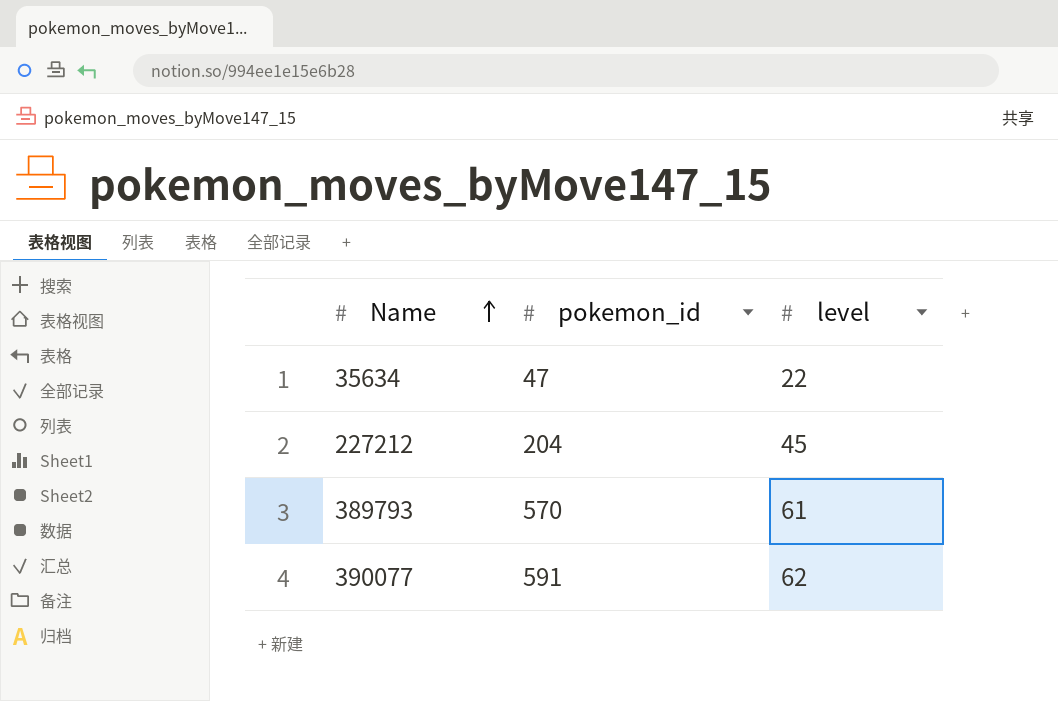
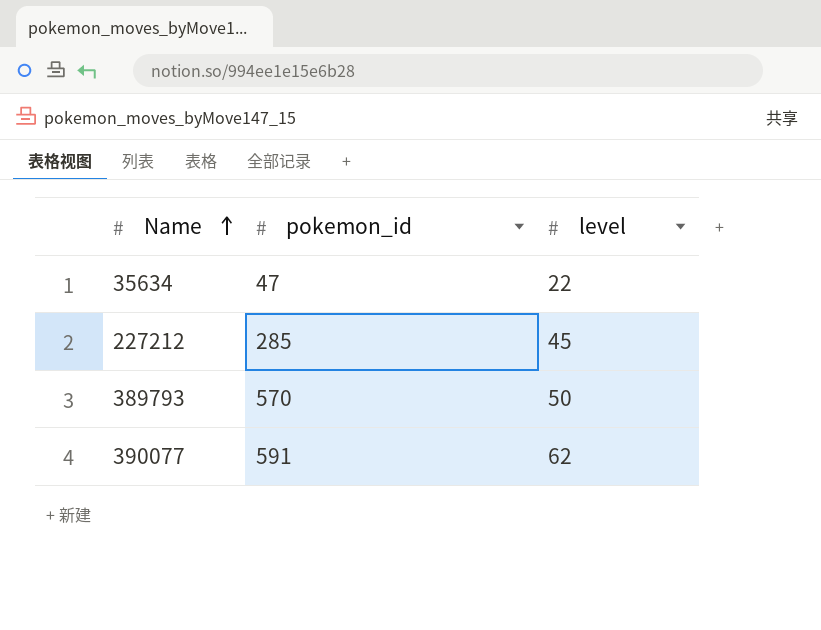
227212 | pokemon_id: 204 -> 285
389793 | level: 61 -> 50

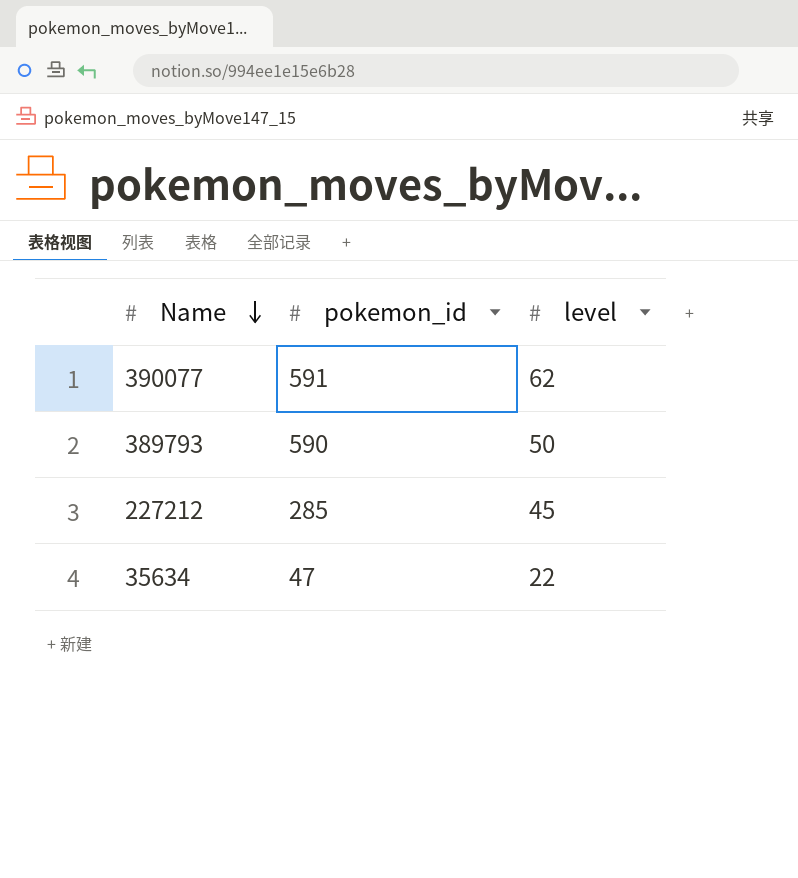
row order: Name ascending -> Name descending
389793 | pokemon_id: 570 -> 590

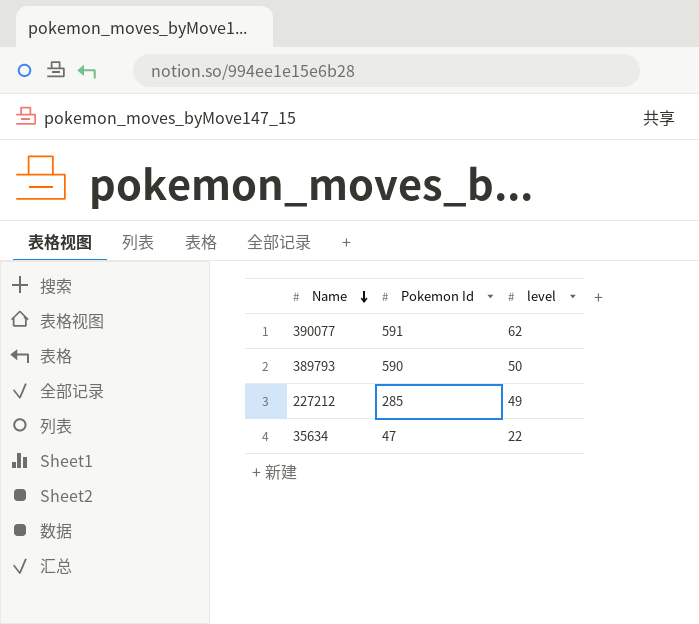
column name: pokemon_id -> Pokemon Id
227212 | level: 45 -> 49

